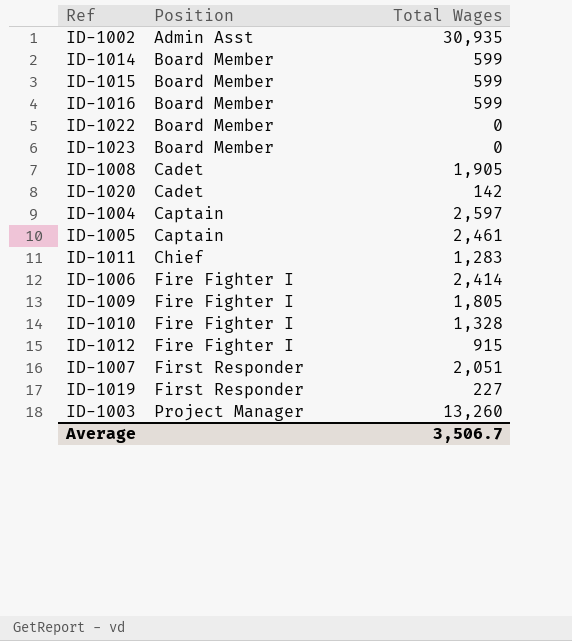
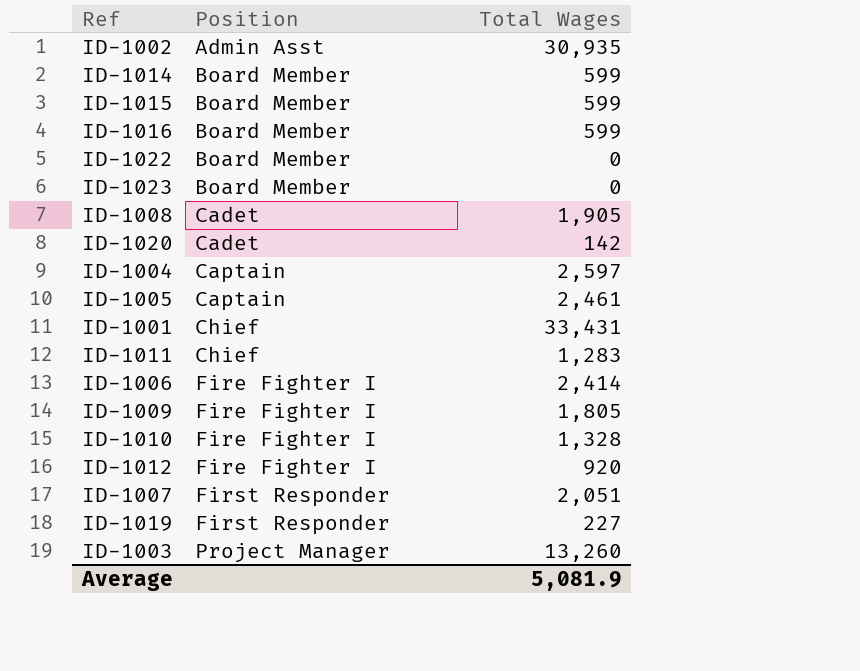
row ID-1001: none -> Chief | 33,431
ID-1012 | Total Wages: 915 -> 920
Average | Total Wages: 3,506.7 -> 5,081.9

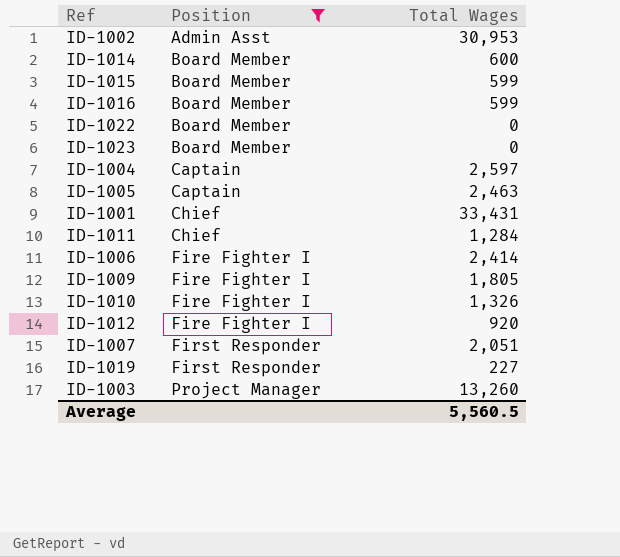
filter: none -> Position != Cadet
ID-1002 | Total Wages: 30,935 -> 30,953
ID-1014 | Total Wages: 599 -> 600
ID-1005 | Total Wages: 2,461 -> 2,463
ID-1011 | Total Wages: 1,283 -> 1,284
ID-1010 | Total Wages: 1,328 -> 1,326
Average | Total Wages: 5,081.9 -> 5,560.5

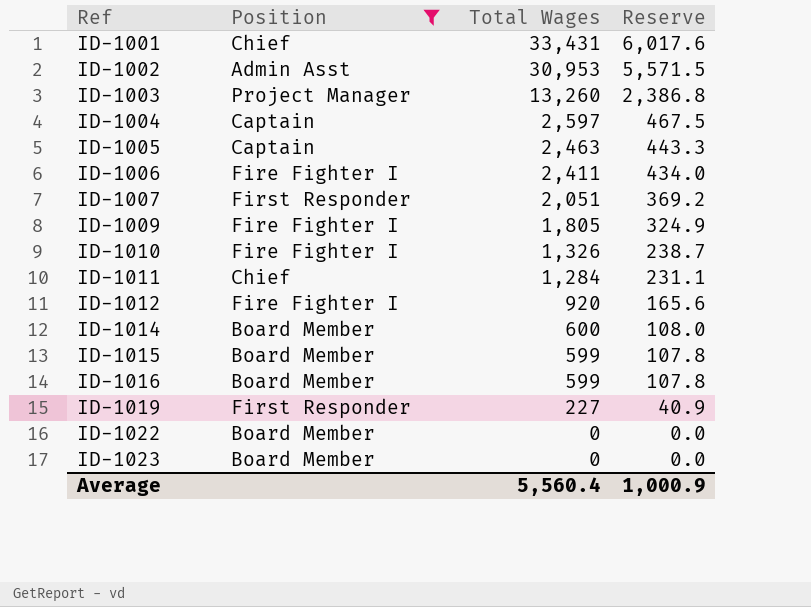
row order: Position ascending -> Ref ascending
column Reserve | formula: none -> [Total Wages] * 0.18
ID-1006 | Total Wages: 2,414 -> 2,411
Average | Total Wages: 5,560.5 -> 5,560.4

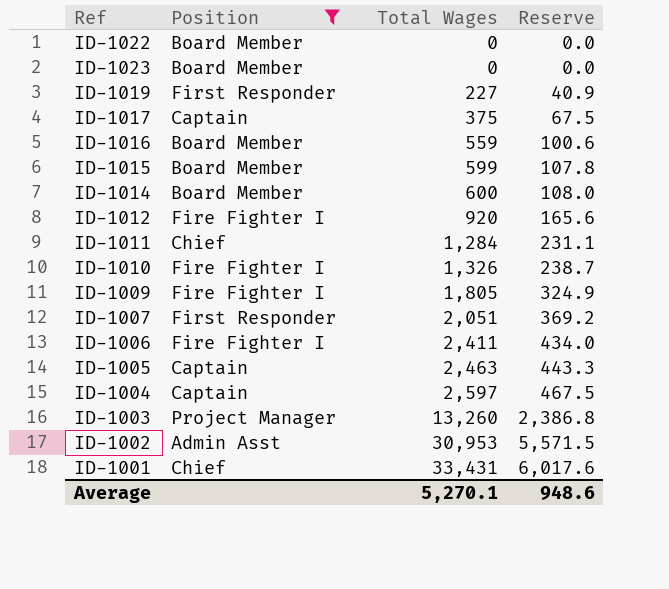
row order: Ref ascending -> Total Wages ascending
row ID-1017: none -> Captain | 375 | 67.5
ID-1016 | Total Wages: 599 -> 559
ID-1016 | Reserve: 107.8 -> 100.6
Average | Total Wages: 5,560.4 -> 5,270.1
Average | Reserve: 1,000.9 -> 948.6

